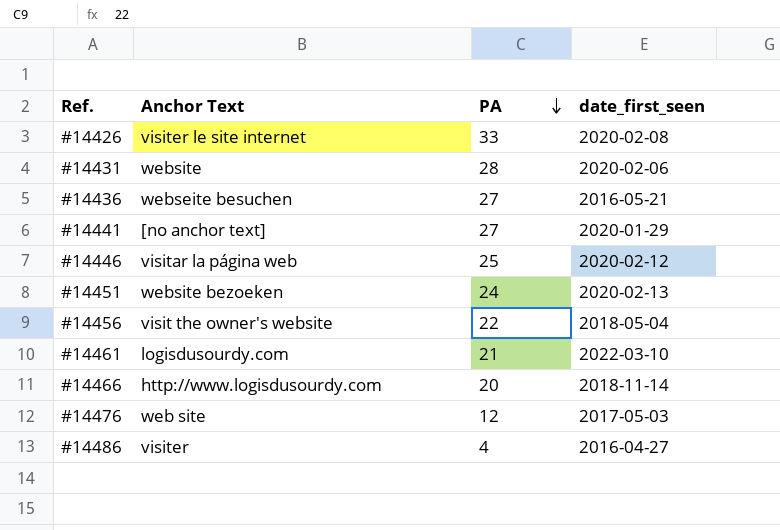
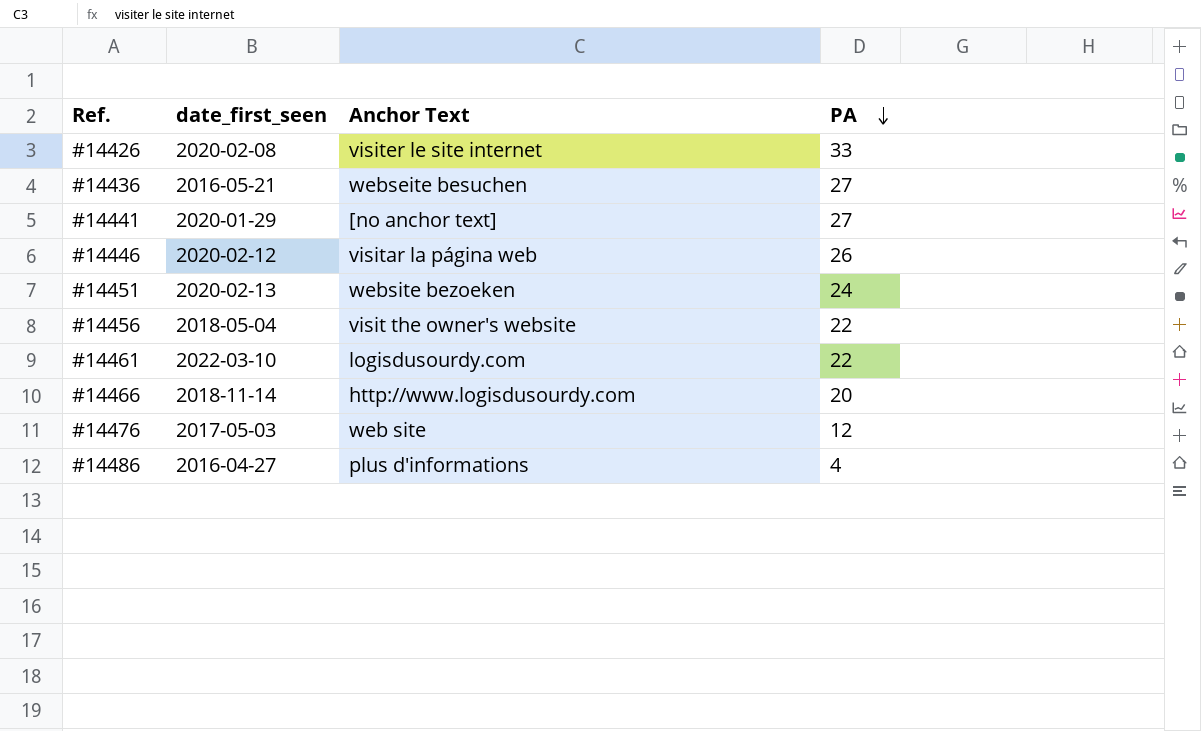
column date_first_seen | position: 4 -> 2
row #14431: website | 28 | 2020-02-06 -> none
#14446 | PA: 25 -> 26
#14461 | PA: 21 -> 22
#14486 | Anchor Text: visiter -> plus d'informations

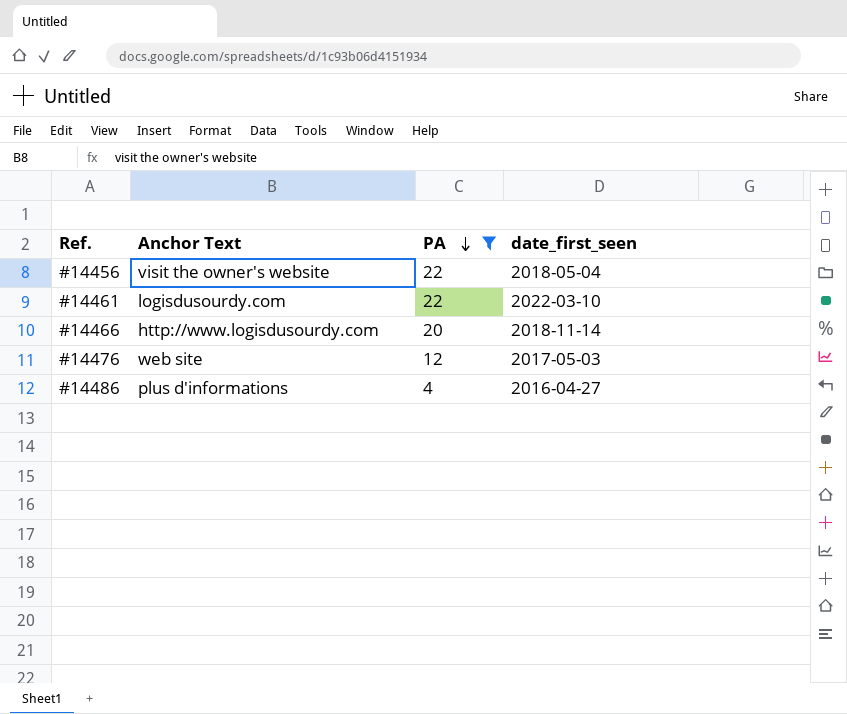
filter: none -> PA <= 22
column date_first_seen | position: 2 -> 4

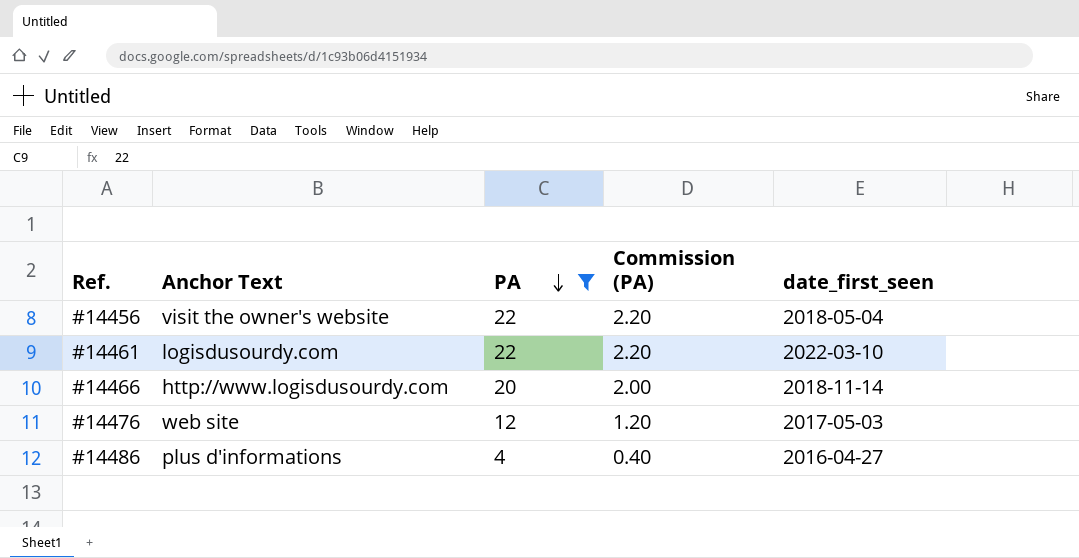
column Commission (PA) | formula: none -> [PA] * 0.1

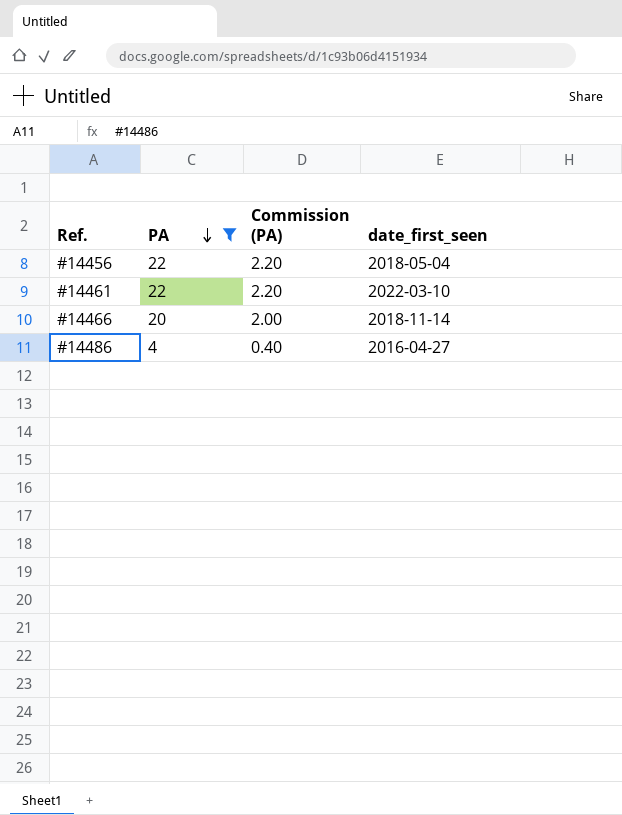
column Anchor Text | position: 2 -> none
row #14476: web site | 12 | 1.20 | 2017-05-03 -> none

